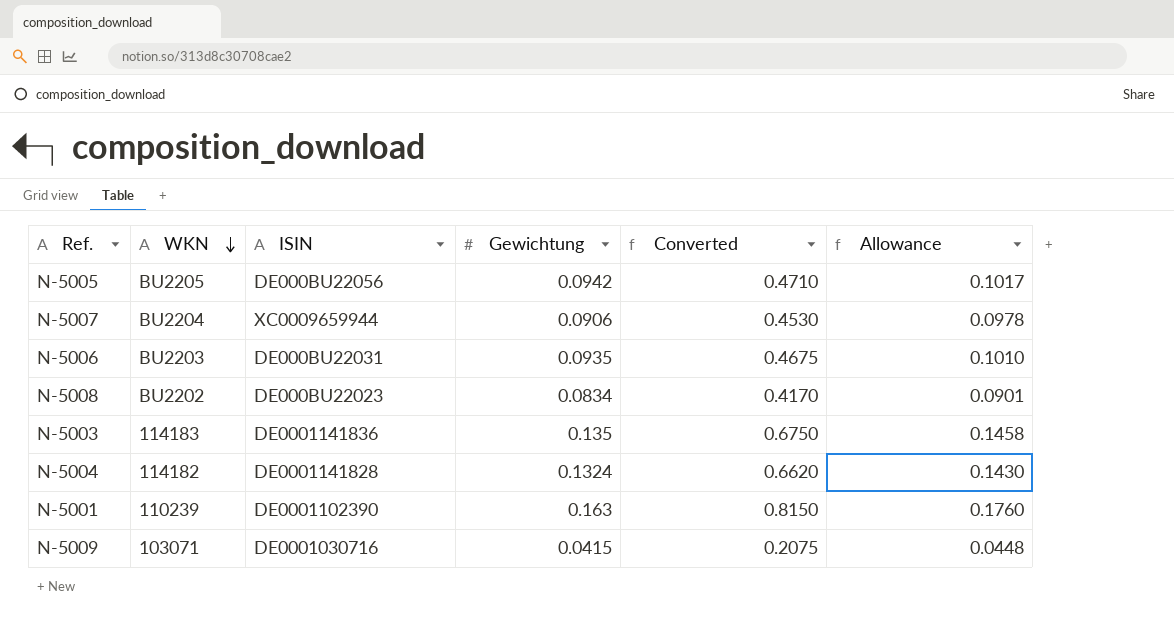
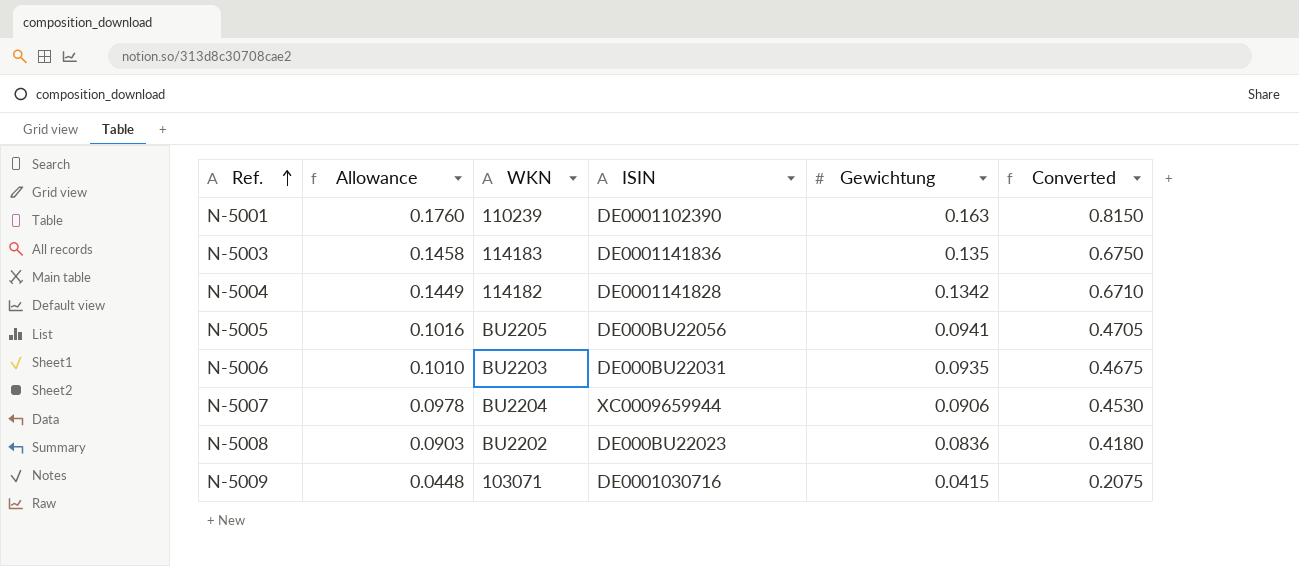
row order: WKN descending -> Ref. ascending
column Allowance | position: 6 -> 2
N-5004 | Allowance: 0.1430 -> 0.1449
N-5004 | Gewichtung: 0.1324 -> 0.1342
N-5004 | Converted: 0.6620 -> 0.6710
N-5005 | Allowance: 0.1017 -> 0.1016
N-5005 | Gewichtung: 0.0942 -> 0.0941
N-5005 | Converted: 0.4710 -> 0.4705
N-5008 | Allowance: 0.0901 -> 0.0903
N-5008 | Gewichtung: 0.0834 -> 0.0836
N-5008 | Converted: 0.4170 -> 0.4180

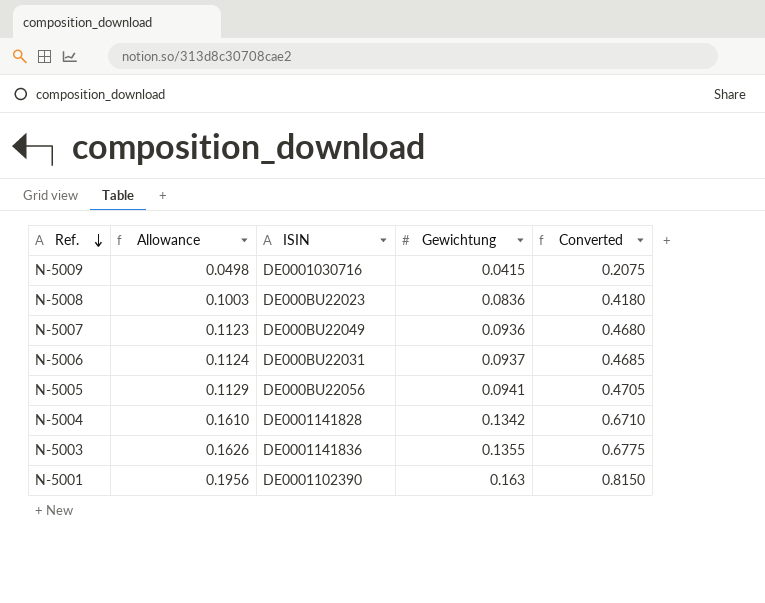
row order: Ref. ascending -> Ref. descending
column WKN | position: 3 -> none
column Allowance | formula: [Gewichtung] * 1.08 -> [Gewichtung] * 1.2
N-5007 | ISIN: XC0009659944 -> DE000BU22049
N-5007 | Gewichtung: 0.0906 -> 0.0936
N-5007 | Converted: 0.4530 -> 0.4680
N-5006 | Gewichtung: 0.0935 -> 0.0937
N-5006 | Converted: 0.4675 -> 0.4685
N-5003 | Gewichtung: 0.135 -> 0.1355
N-5003 | Converted: 0.6750 -> 0.6775

